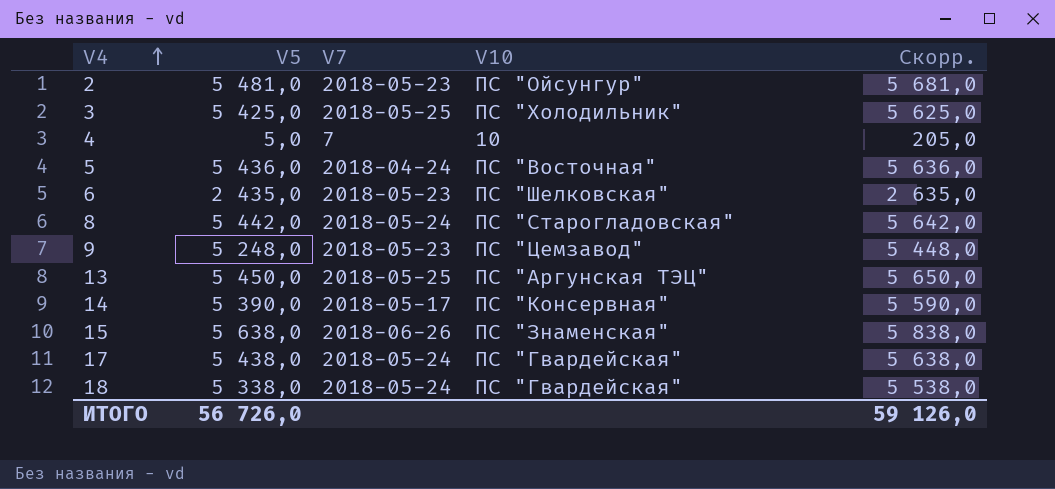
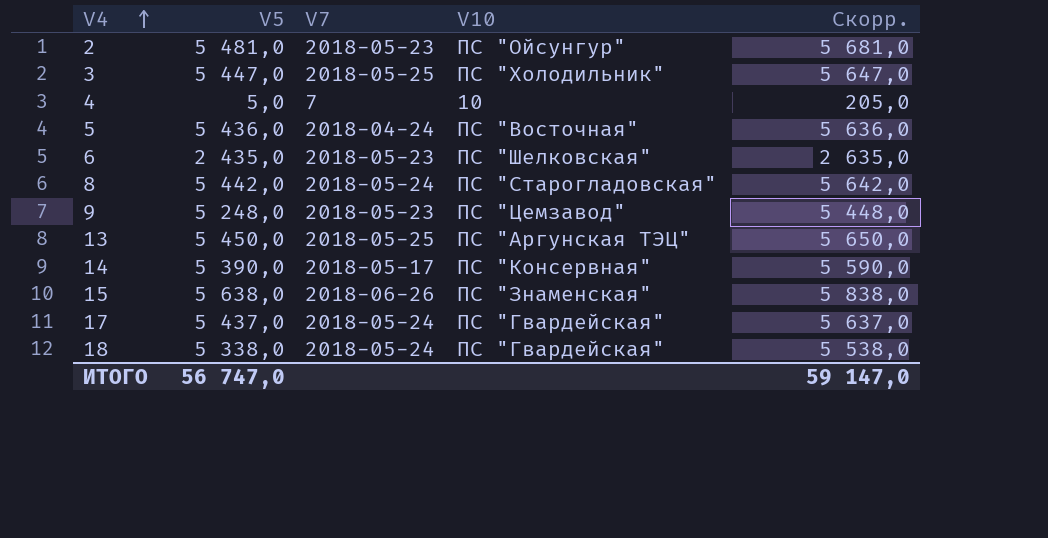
3 | V5: 5 425,0 -> 5 447,0
3 | Скорр.: 5 625,0 -> 5 647,0
17 | V5: 5 438,0 -> 5 437,0
17 | Скорр.: 5 638,0 -> 5 637,0
ИТОГО | V5: 56 726,0 -> 56 747,0
ИТОГО | Скорр.: 59 126,0 -> 59 147,0

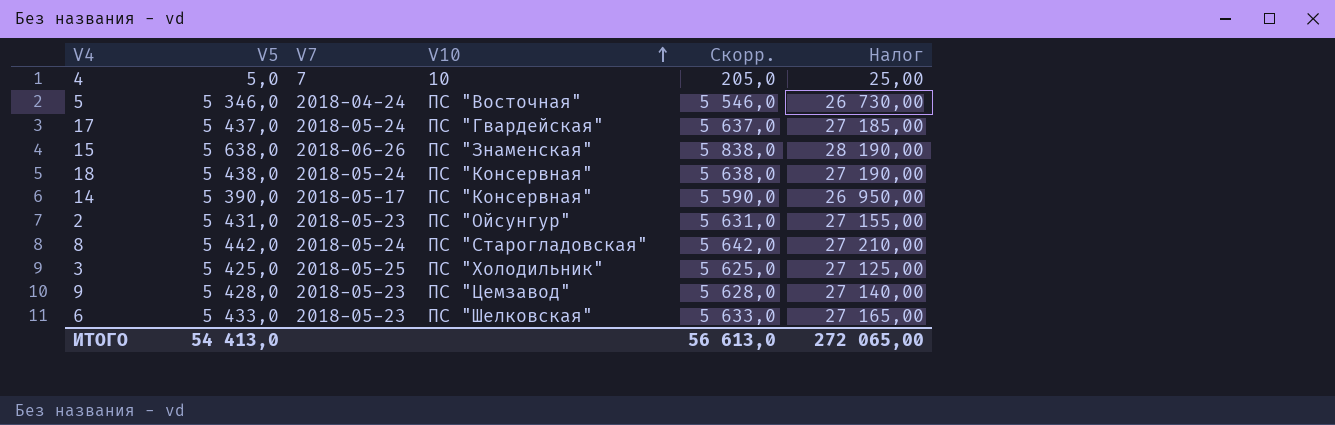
row order: V4 ascending -> V10 ascending
column Налог | formula: none -> [V5] * 5
row 13: 5 450,0 | 2018-05-25 | ПС "Аргунская ТЭЦ" | 5 650,0 -> none
5 | V5: 5 436,0 -> 5 346,0
5 | Скорр.: 5 636,0 -> 5 546,0
18 | V5: 5 338,0 -> 5 438,0
18 | V10: ПС "Гвардейская" -> ПС "Консервная"
18 | Скорр.: 5 538,0 -> 5 638,0
2 | V5: 5 481,0 -> 5 431,0
2 | Скорр.: 5 681,0 -> 5 631,0
3 | V5: 5 447,0 -> 5 425,0
3 | Скорр.: 5 647,0 -> 5 625,0
9 | V5: 5 248,0 -> 5 428,0
9 | Скорр.: 5 448,0 -> 5 628,0
6 | V5: 2 435,0 -> 5 433,0
6 | Скорр.: 2 635,0 -> 5 633,0
ИТОГО | V5: 56 747,0 -> 54 413,0
ИТОГО | Скорр.: 59 147,0 -> 56 613,0

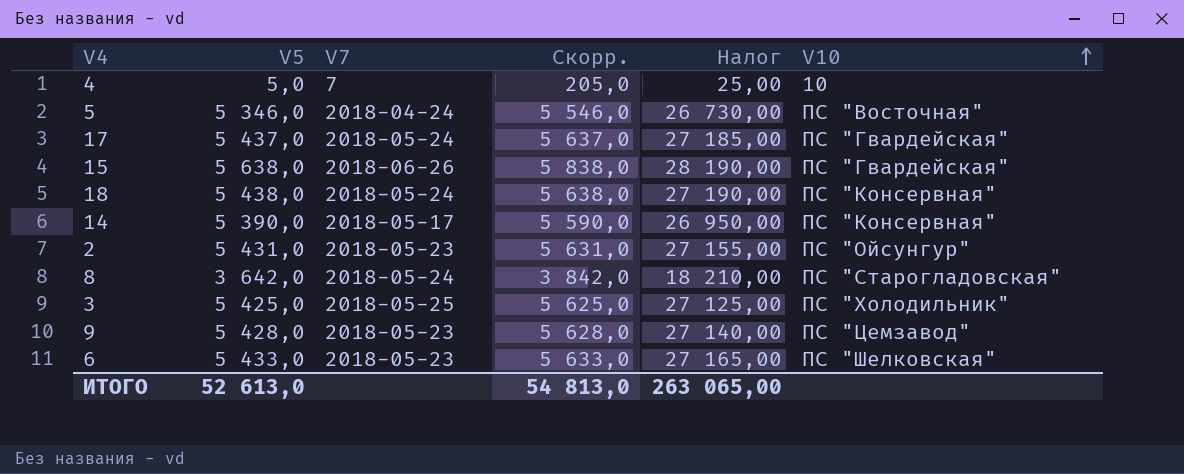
column V10 | position: 4 -> 6
15 | V10: ПС "Знаменская" -> ПС "Гвардейская"
8 | V5: 5 442,0 -> 3 642,0
8 | Скорр.: 5 642,0 -> 3 842,0
8 | Налог: 27 210,00 -> 18 210,00
ИТОГО | V5: 54 413,0 -> 52 613,0
ИТОГО | Скорр.: 56 613,0 -> 54 813,0
ИТОГО | Налог: 272 065,00 -> 263 065,00

